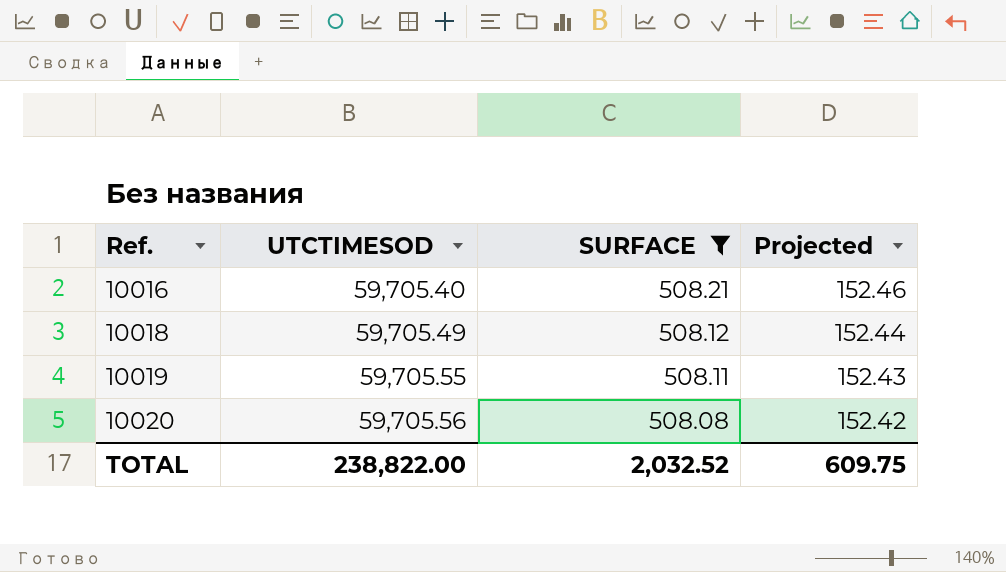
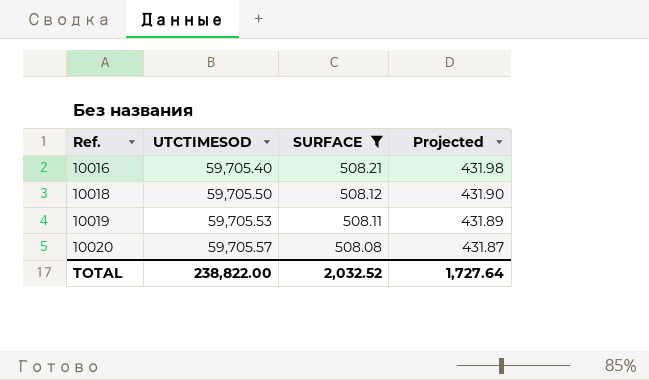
column Projected | formula: [SURFACE] * 0.3 -> [SURFACE] * 0.85
10018 | UTCTIMESOD: 59,705.49 -> 59,705.50
10019 | UTCTIMESOD: 59,705.55 -> 59,705.53
10020 | UTCTIMESOD: 59,705.56 -> 59,705.57
TOTAL | Projected: 609.75 -> 1,727.64

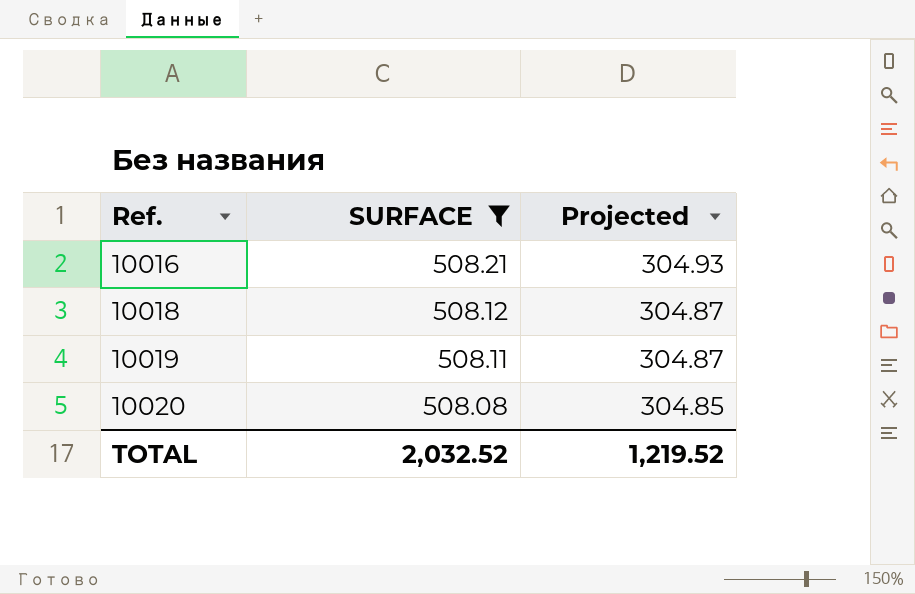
column UTCTIMESOD | position: 2 -> none
column Projected | formula: [SURFACE] * 0.85 -> [SURFACE] * 0.6
TOTAL | Projected: 1,727.64 -> 1,219.52

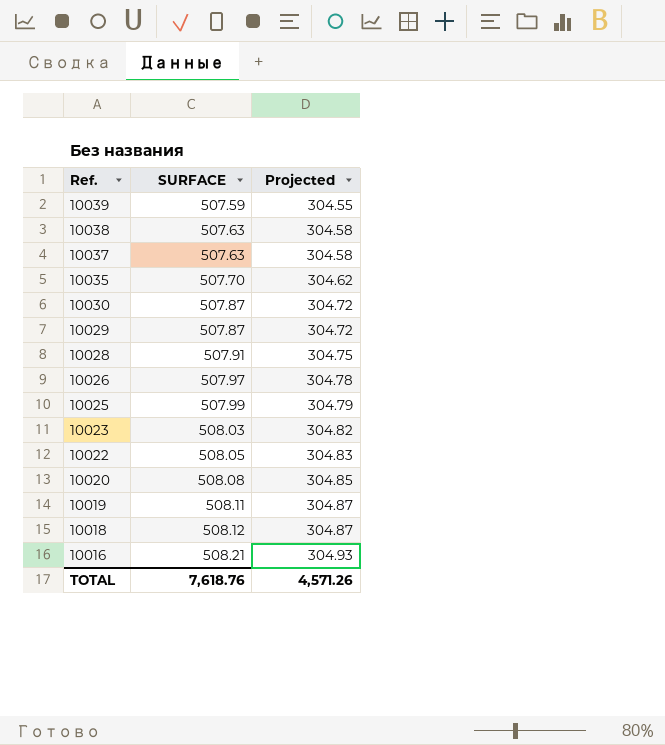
filter: SURFACE >= 508.08 -> none
row order: Ref. ascending -> Ref. descending
TOTAL | SURFACE: 2,032.52 -> 7,618.76
TOTAL | Projected: 1,219.52 -> 4,571.26

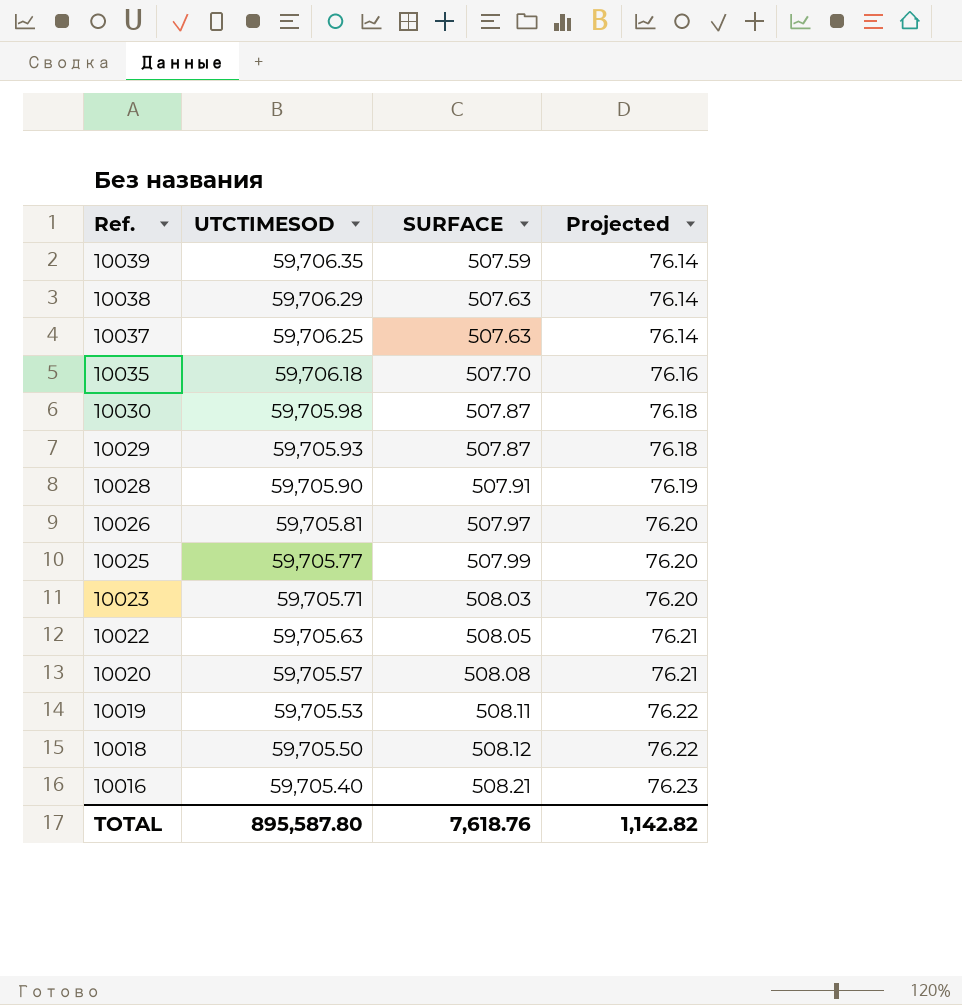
column UTCTIMESOD | position: none -> 2
column Projected | formula: [SURFACE] * 0.6 -> [SURFACE] * 0.15
TOTAL | Projected: 4,571.26 -> 1,142.82

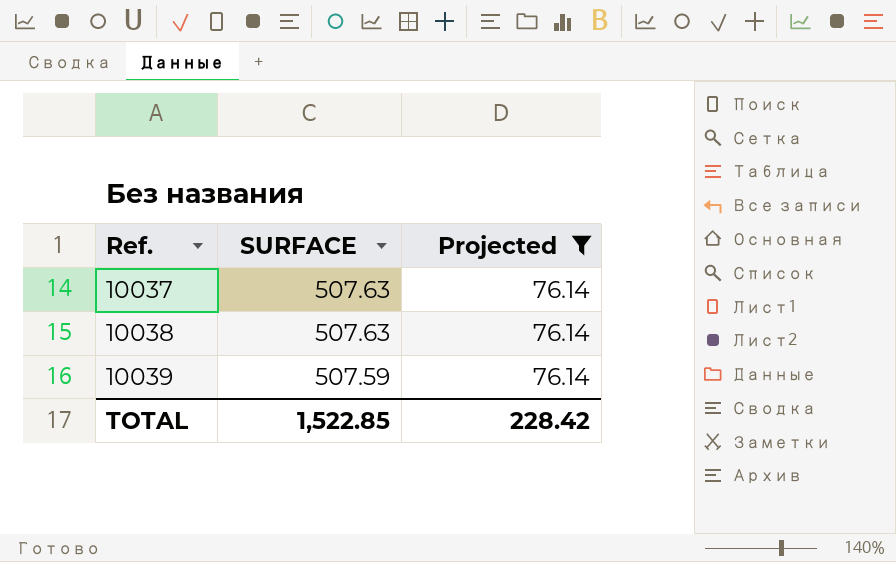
filter: none -> Projected = 76.14
row order: Ref. descending -> Ref. ascending
column UTCTIMESOD | position: 2 -> none
TOTAL | SURFACE: 7,618.76 -> 1,522.85
TOTAL | Projected: 1,142.82 -> 228.42

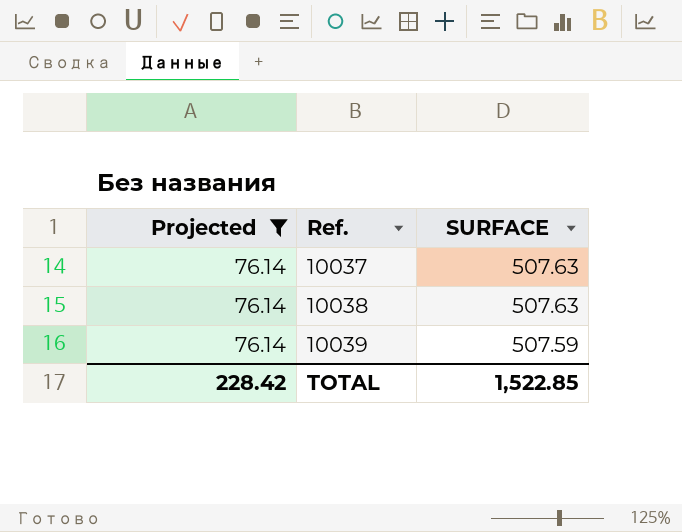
column Projected | position: 3 -> 1

